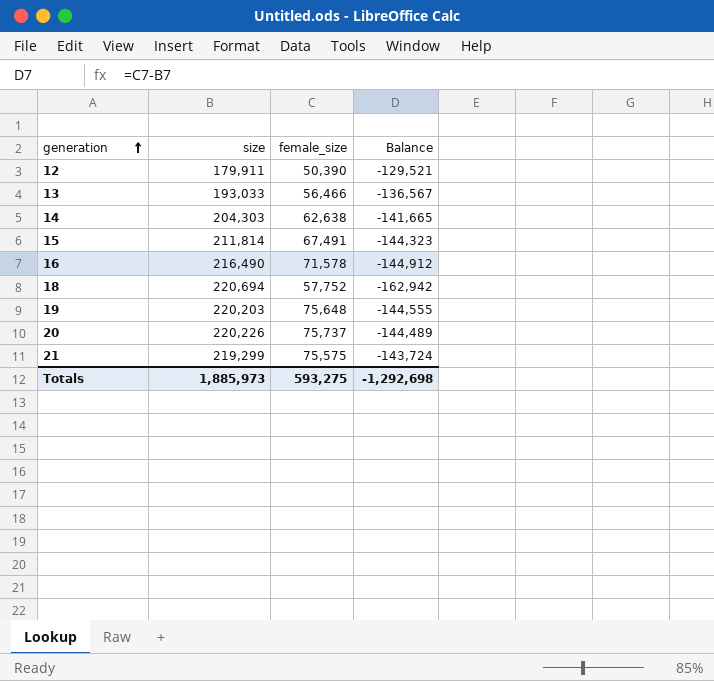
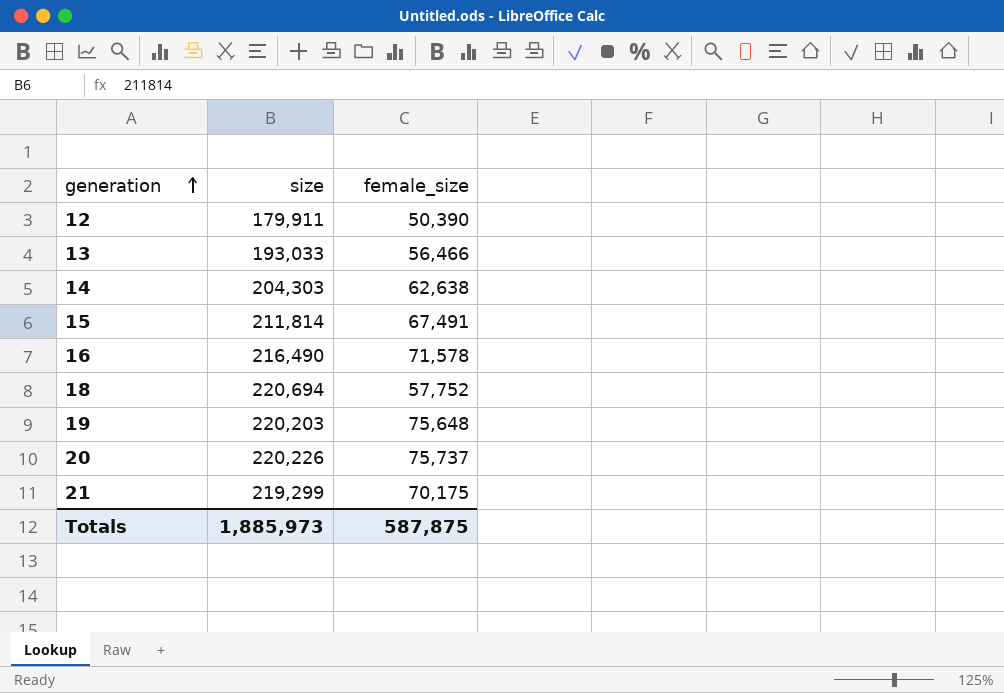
column Balance | formula: [female_size] - [size] -> none
21 | female_size: 75,575 -> 70,175
Totals | female_size: 593,275 -> 587,875

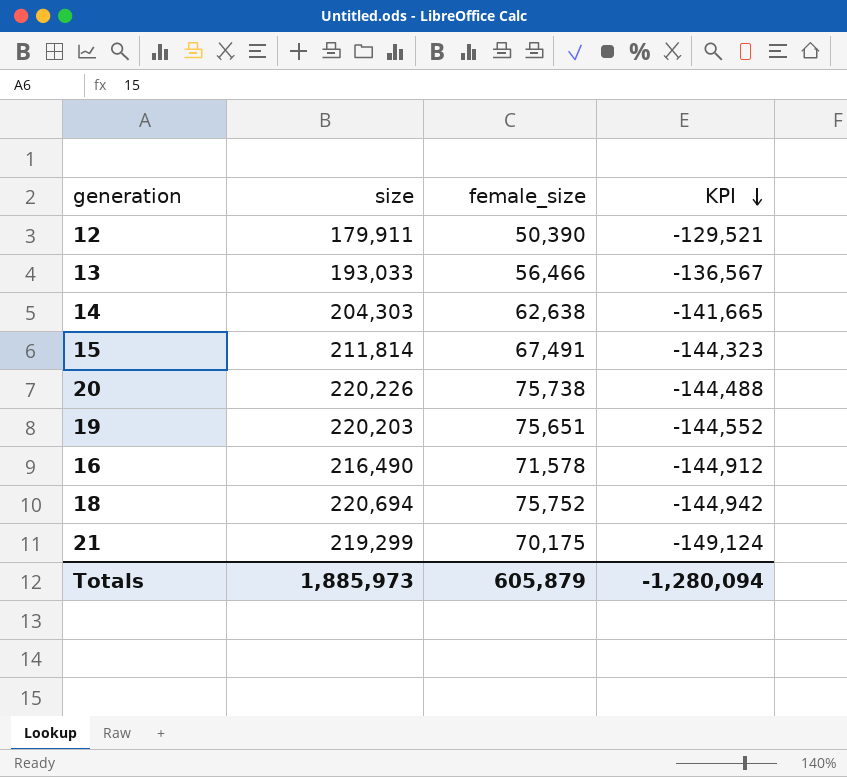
row order: generation ascending -> KPI descending
column KPI | formula: none -> [female_size] - [size]
20 | female_size: 75,737 -> 75,738
19 | female_size: 75,648 -> 75,651
18 | female_size: 57,752 -> 75,752
Totals | female_size: 587,875 -> 605,879

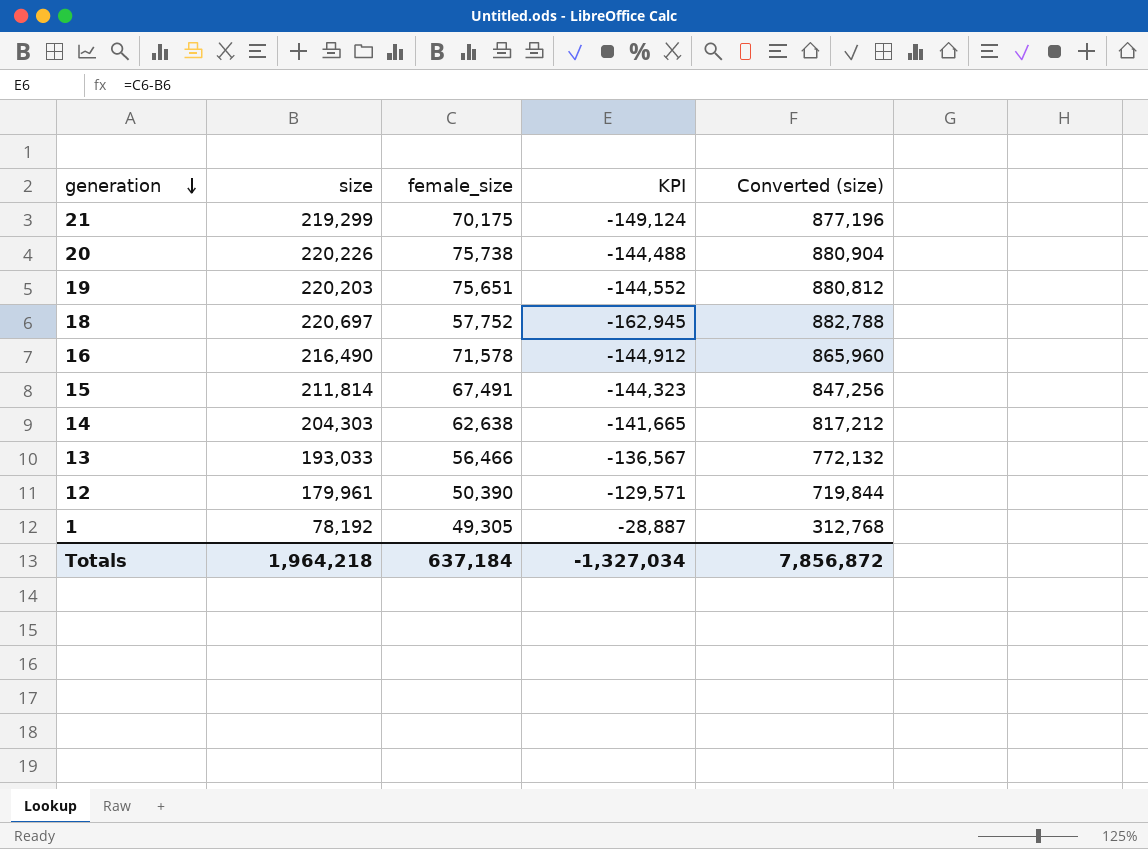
row order: KPI descending -> generation descending
column Converted (size) | formula: none -> [size] * 4
18 | size: 220,694 -> 220,697
18 | female_size: 75,752 -> 57,752
18 | KPI: -144,942 -> -162,945
12 | size: 179,911 -> 179,961
12 | KPI: -129,521 -> -129,571
row 1: none -> 78,192 | 49,305 | -28,887 | 312,768
Totals | size: 1,885,973 -> 1,964,218
Totals | female_size: 605,879 -> 637,184
Totals | KPI: -1,280,094 -> -1,327,034

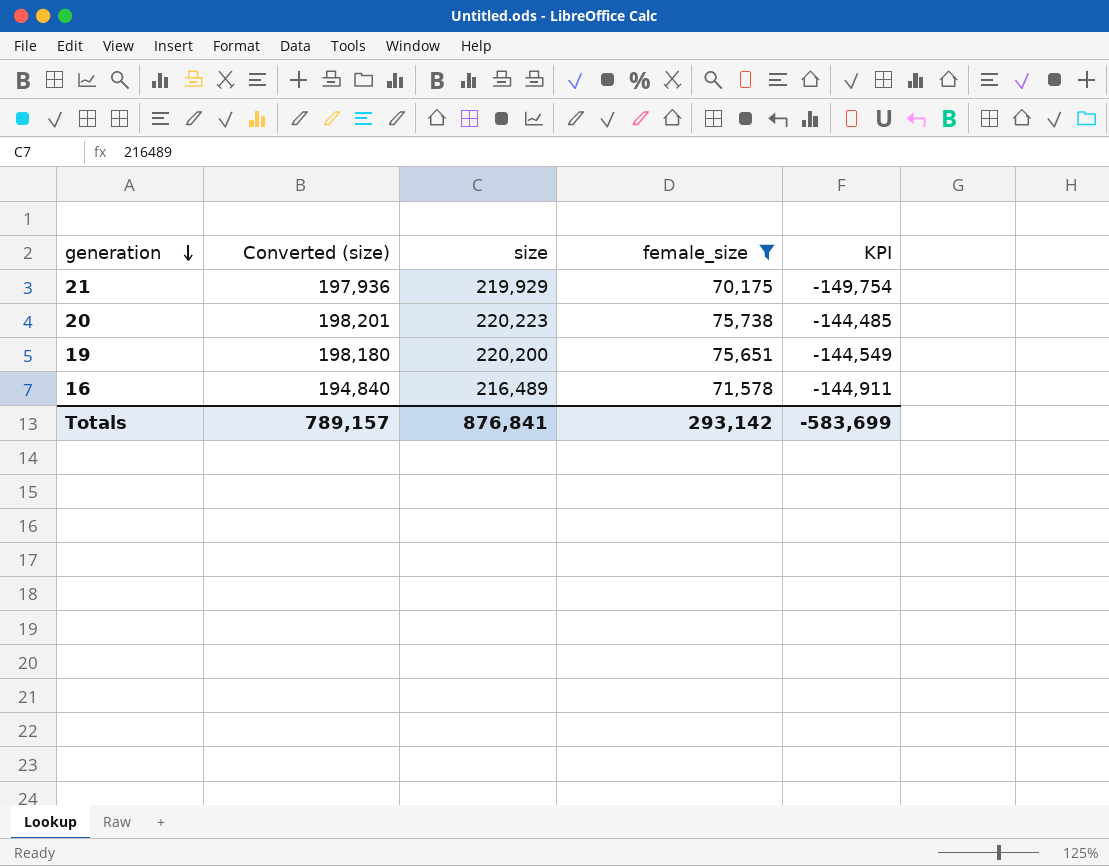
filter: none -> female_size >= 70,175
column Converted (size) | formula: [size] * 4 -> [size] * 0.9
column Converted (size) | position: 5 -> 2
21 | size: 219,299 -> 219,929
21 | KPI: -149,124 -> -149,754
20 | size: 220,226 -> 220,223
20 | KPI: -144,488 -> -144,485
19 | size: 220,203 -> 220,200
19 | KPI: -144,552 -> -144,549
16 | size: 216,490 -> 216,489
16 | KPI: -144,912 -> -144,911
Totals | Converted (size): 7,856,872 -> 789,157
Totals | size: 1,964,218 -> 876,841
Totals | female_size: 637,184 -> 293,142
Totals | KPI: -1,327,034 -> -583,699

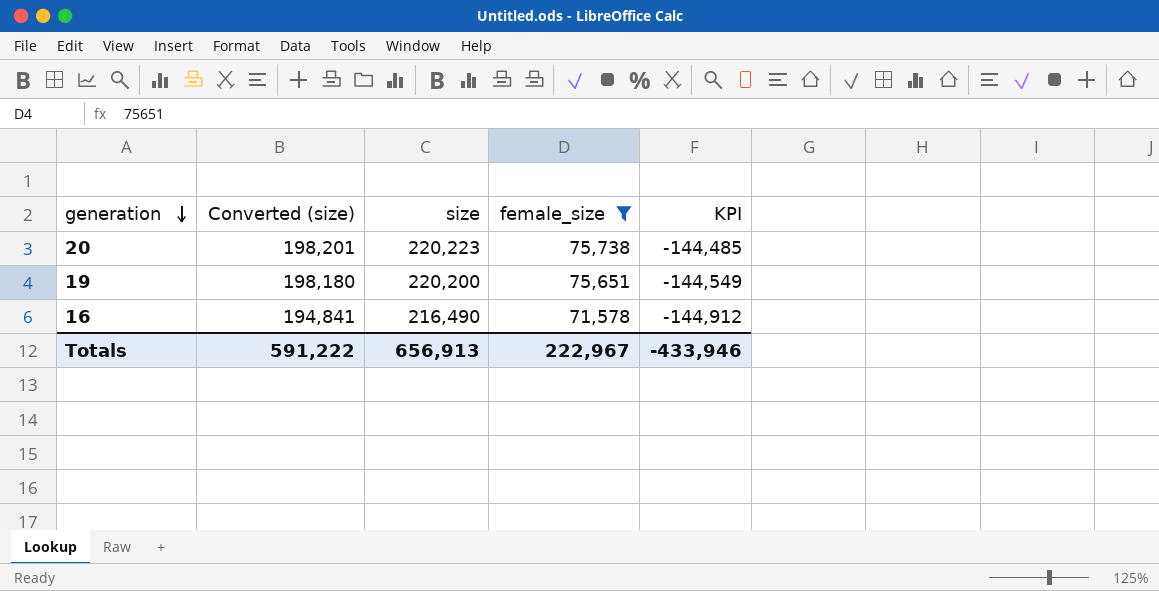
row 21: 197,936 | 219,929 | 70,175 | -149,754 -> none
16 | Converted (size): 194,840 -> 194,841
16 | size: 216,489 -> 216,490
16 | KPI: -144,911 -> -144,912
Totals | Converted (size): 789,157 -> 591,222
Totals | size: 876,841 -> 656,913
Totals | female_size: 293,142 -> 222,967
Totals | KPI: -583,699 -> -433,946

